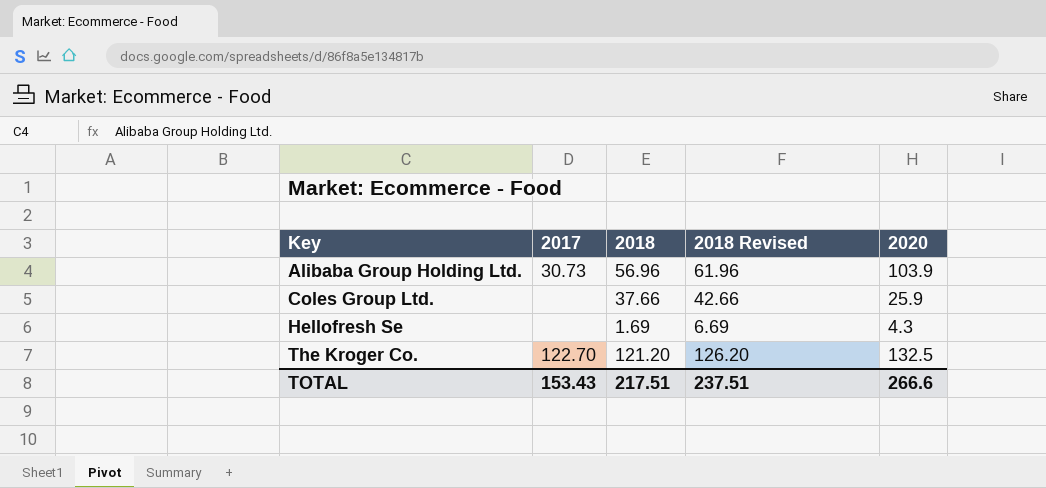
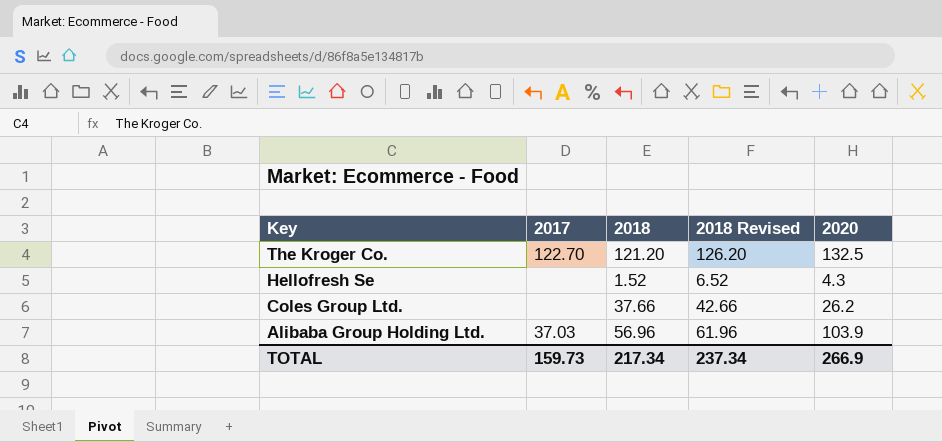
row order: Key ascending -> Key descending
Hellofresh Se | 2018: 1.69 -> 1.52
Hellofresh Se | 2018 Revised: 6.69 -> 6.52
Coles Group Ltd. | 2020: 25.9 -> 26.2
Alibaba Group Holding Ltd. | 2017: 30.73 -> 37.03
TOTAL | 2017: 153.43 -> 159.73
TOTAL | 2018: 217.51 -> 217.34
TOTAL | 2018 Revised: 237.51 -> 237.34
TOTAL | 2020: 266.6 -> 266.9

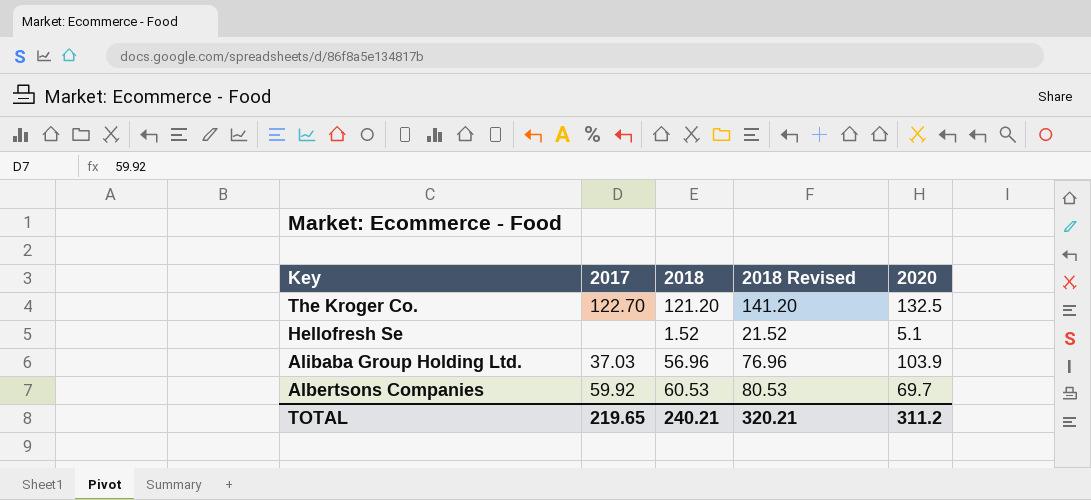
column 2018 Revised | formula: [2018] + 5 -> [2018] + 20
row Coles Group Ltd.: none | 37.66 | 42.66 | 26.2 -> none
Hellofresh Se | 2020: 4.3 -> 5.1
row Albertsons Companies: none -> 59.92 | 60.53 | 80.53 | 69.7
TOTAL | 2017: 159.73 -> 219.65
TOTAL | 2018: 217.34 -> 240.21
TOTAL | 2018 Revised: 237.34 -> 320.21
TOTAL | 2020: 266.9 -> 311.2

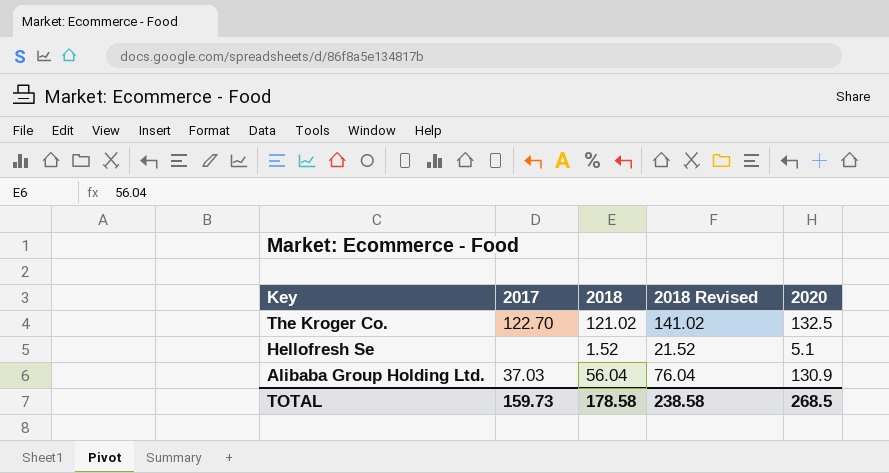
row Albertsons Companies: 59.92 | 60.53 | 80.53 | 69.7 -> none
The Kroger Co. | 2018: 121.20 -> 121.02
The Kroger Co. | 2018 Revised: 141.20 -> 141.02
Alibaba Group Holding Ltd. | 2018: 56.96 -> 56.04
Alibaba Group Holding Ltd. | 2018 Revised: 76.96 -> 76.04
Alibaba Group Holding Ltd. | 2020: 103.9 -> 130.9
TOTAL | 2017: 219.65 -> 159.73
TOTAL | 2018: 240.21 -> 178.58
TOTAL | 2018 Revised: 320.21 -> 238.58
TOTAL | 2020: 311.2 -> 268.5

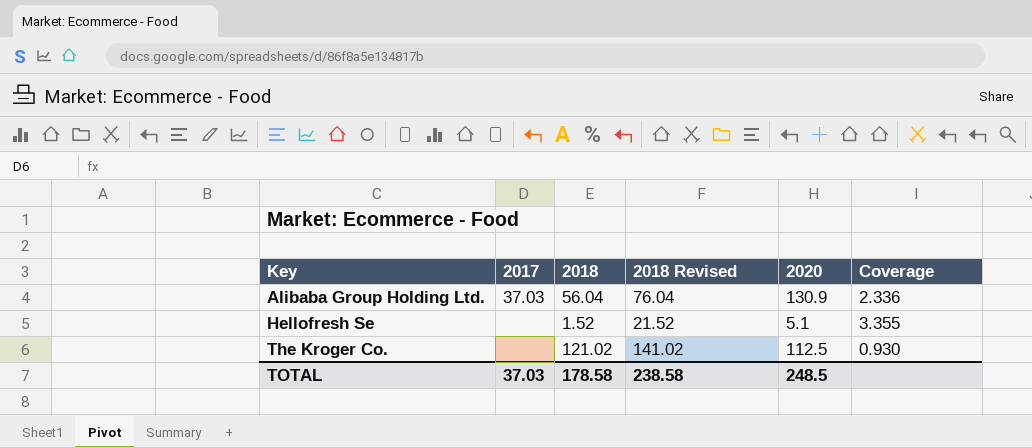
row order: Key descending -> Key ascending
column Coverage | formula: none -> [2020] / [2018]
The Kroger Co. | 2017: 122.70 -> none
The Kroger Co. | 2020: 132.5 -> 112.5
TOTAL | 2017: 159.73 -> 37.03
TOTAL | 2020: 268.5 -> 248.5

